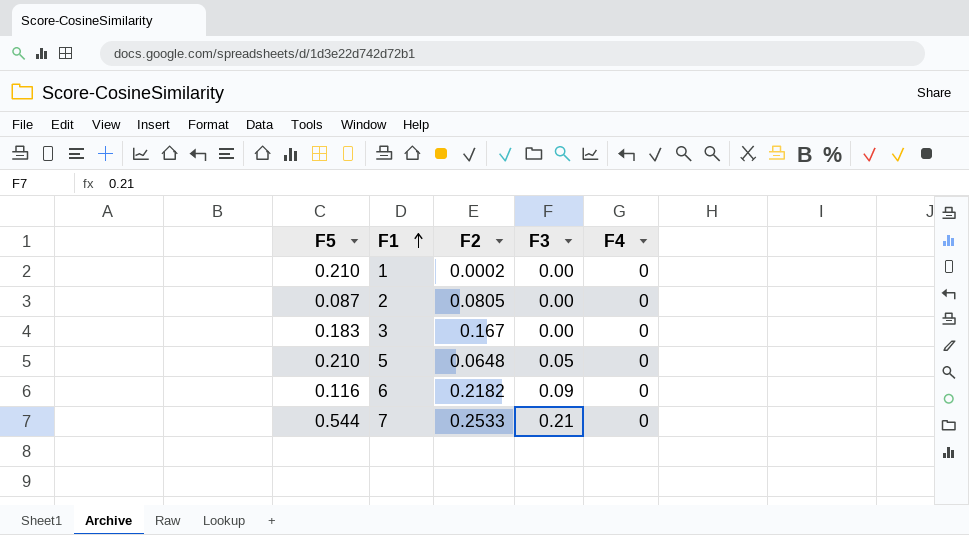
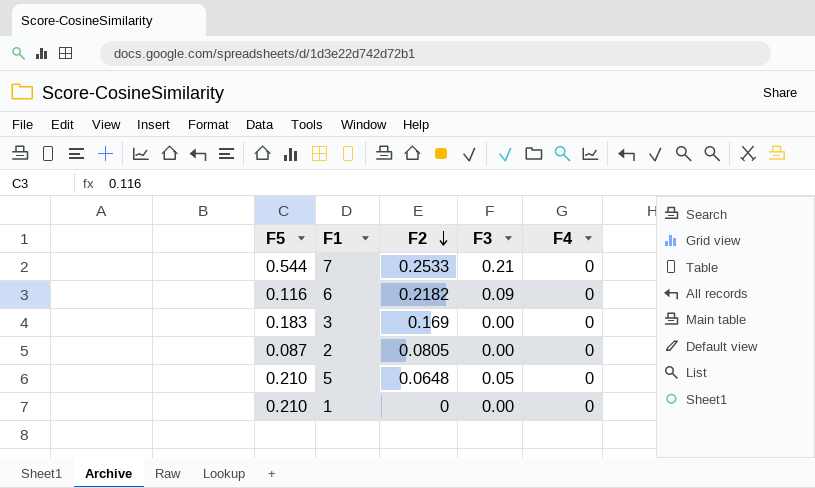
row order: F1 ascending -> F2 descending
3 | F2: 0.167 -> 0.169
1 | F2: 0.0002 -> 0

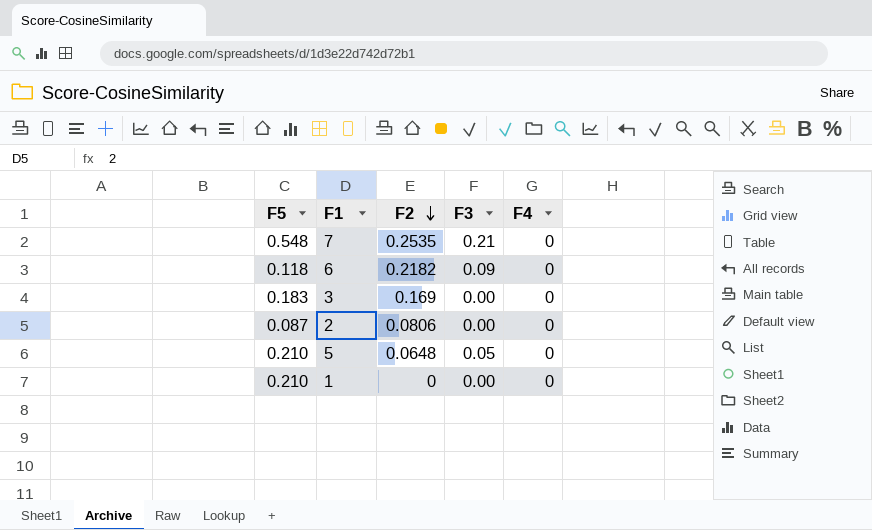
7 | F5: 0.544 -> 0.548
7 | F2: 0.2533 -> 0.2535
6 | F5: 0.116 -> 0.118
2 | F2: 0.0805 -> 0.0806

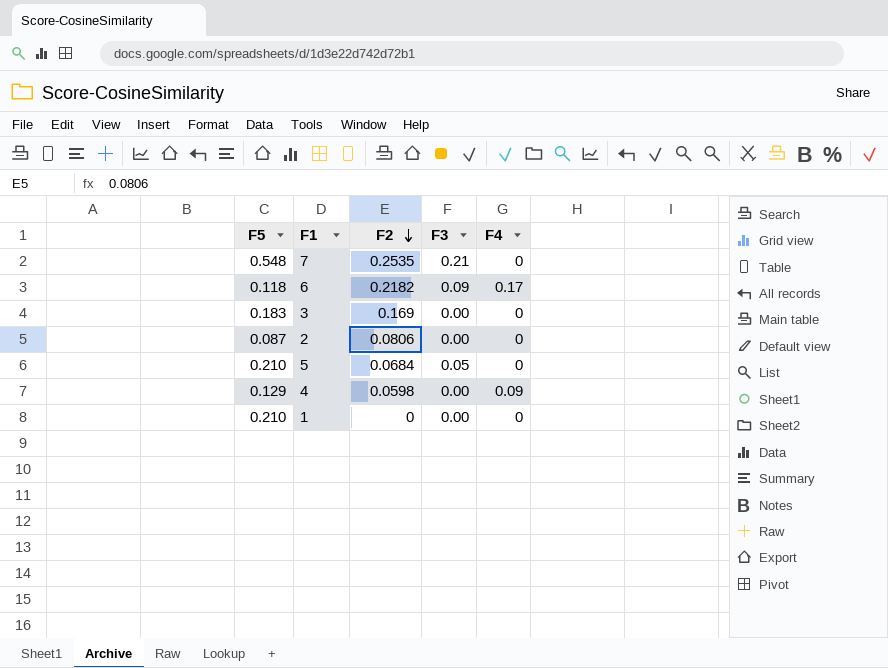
6 | F4: 0 -> 0.17
5 | F2: 0.0648 -> 0.0684
row 4: none -> 0.129 | 0.0598 | 0.00 | 0.09

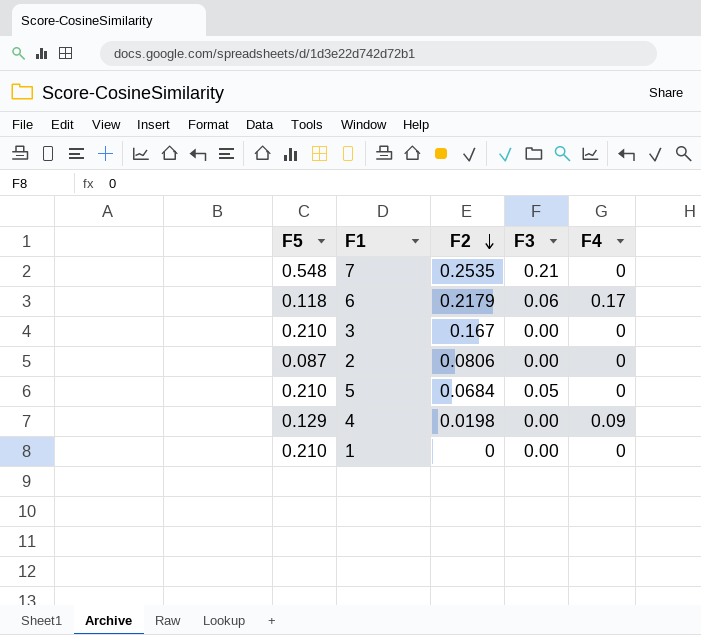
6 | F2: 0.2182 -> 0.2179
6 | F3: 0.09 -> 0.06
3 | F5: 0.183 -> 0.210
3 | F2: 0.169 -> 0.167
4 | F2: 0.0598 -> 0.0198

